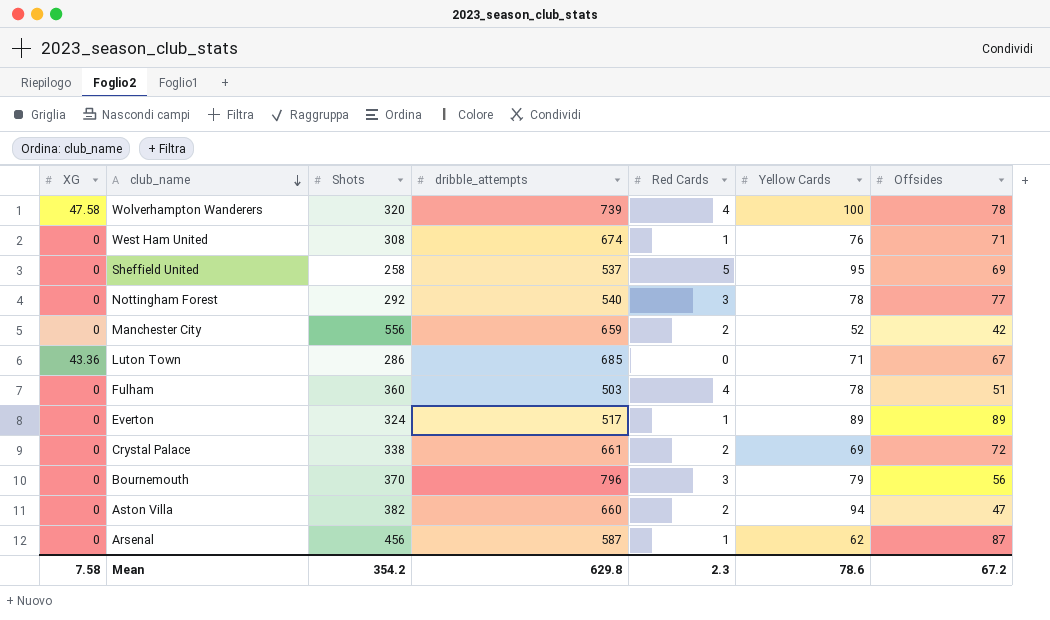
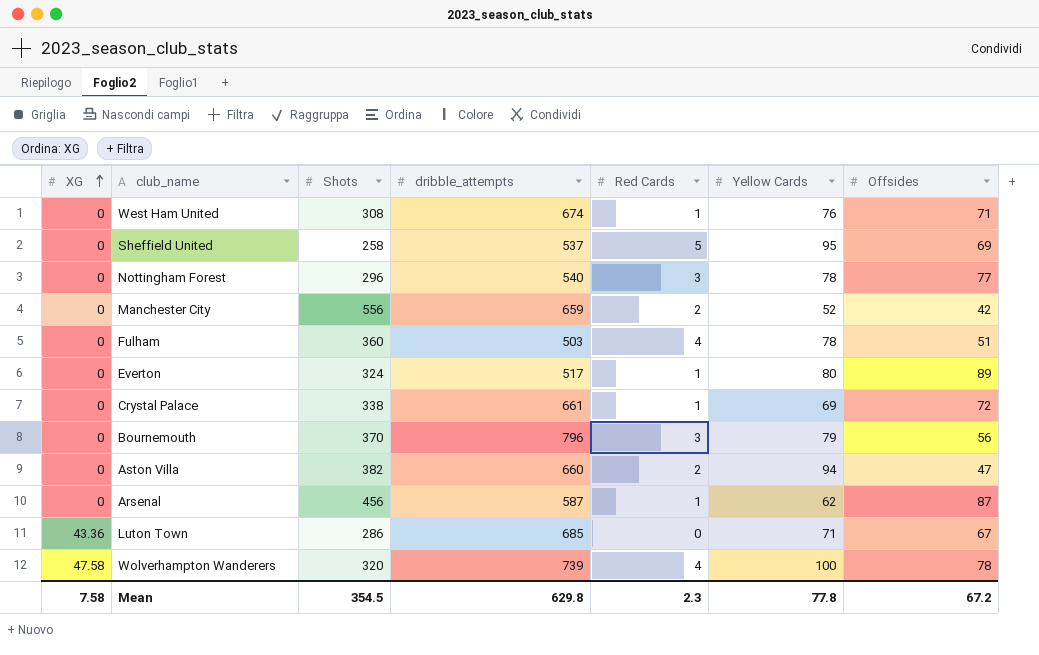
row order: club_name descending -> XG ascending
Nottingham Forest | Shots: 292 -> 296
Everton | Yellow Cards: 89 -> 80
Crystal Palace | Red Cards: 2 -> 1
Mean | Shots: 354.2 -> 354.5
Mean | Yellow Cards: 78.6 -> 77.8

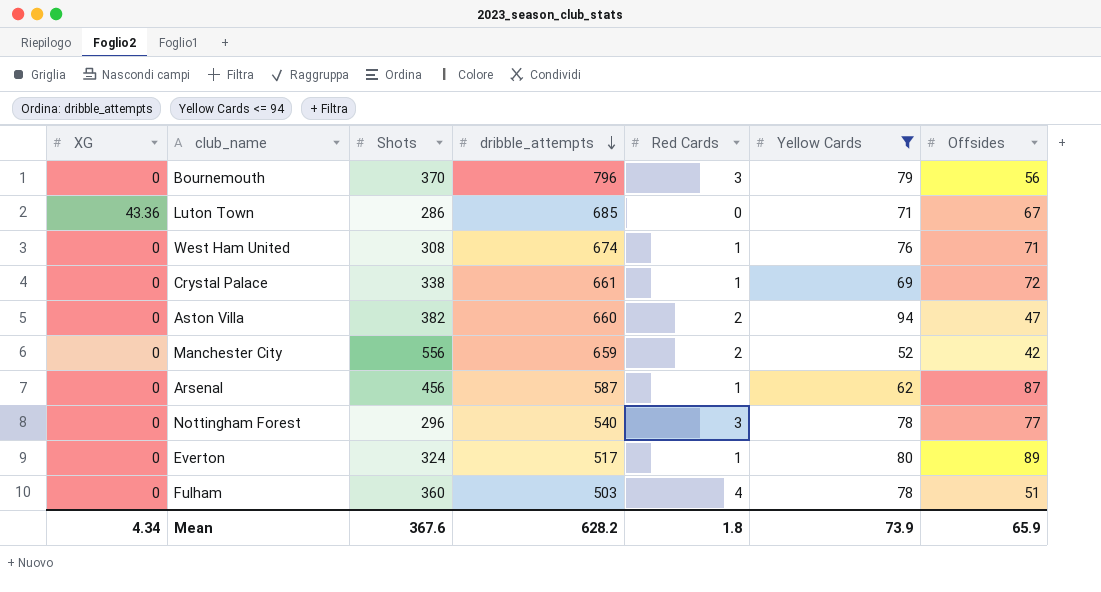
filter: none -> Yellow Cards <= 94
row order: XG ascending -> dribble_attempts descending
Mean | XG: 7.58 -> 4.34
Mean | Shots: 354.5 -> 367.6
Mean | dribble_attempts: 629.8 -> 628.2
Mean | Red Cards: 2.3 -> 1.8
Mean | Yellow Cards: 77.8 -> 73.9
Mean | Offsides: 67.2 -> 65.9

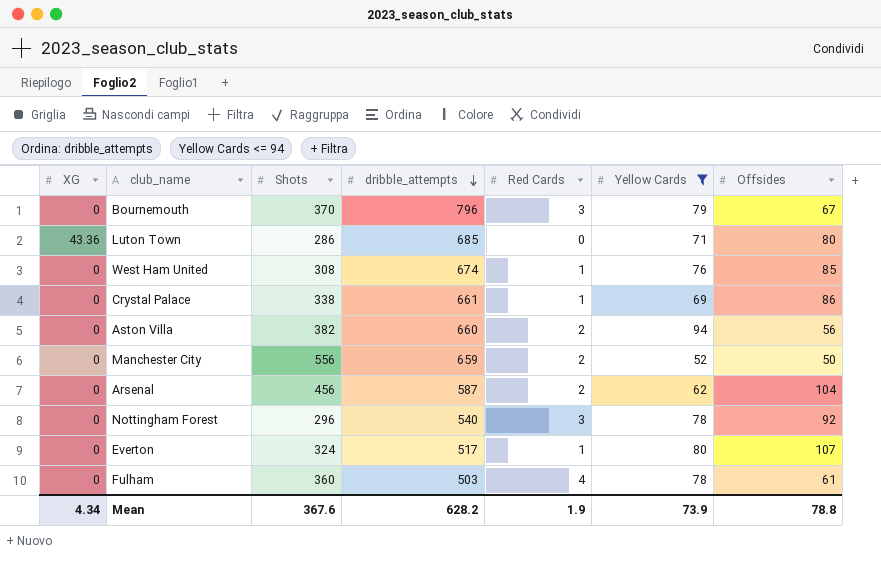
Bournemouth | Offsides: 56 -> 67
Luton Town | Offsides: 67 -> 80
West Ham United | Offsides: 71 -> 85
Crystal Palace | Offsides: 72 -> 86
Aston Villa | Offsides: 47 -> 56
Manchester City | Offsides: 42 -> 50
Arsenal | Red Cards: 1 -> 2
Arsenal | Offsides: 87 -> 104
Nottingham Forest | Offsides: 77 -> 92
Everton | Offsides: 89 -> 107
Fulham | Offsides: 51 -> 61
Mean | Red Cards: 1.8 -> 1.9
Mean | Offsides: 65.9 -> 78.8

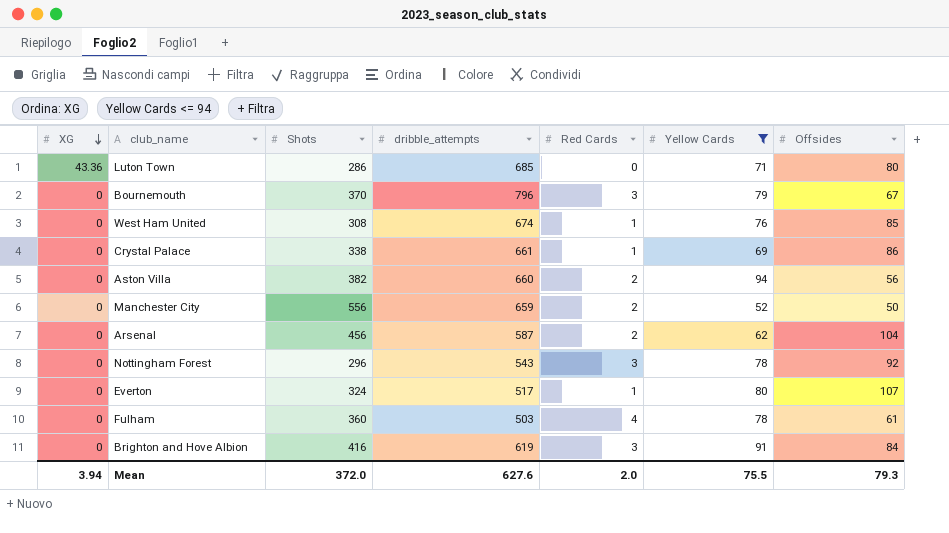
row order: dribble_attempts descending -> XG descending
Nottingham Forest | dribble_attempts: 540 -> 543
row Brighton and Hove Albion: none -> 0 | 416 | 619 | 3 | 91 | 84
Mean | XG: 4.34 -> 3.94
Mean | Shots: 367.6 -> 372.0
Mean | dribble_attempts: 628.2 -> 627.6
Mean | Red Cards: 1.9 -> 2.0
Mean | Yellow Cards: 73.9 -> 75.5
Mean | Offsides: 78.8 -> 79.3

